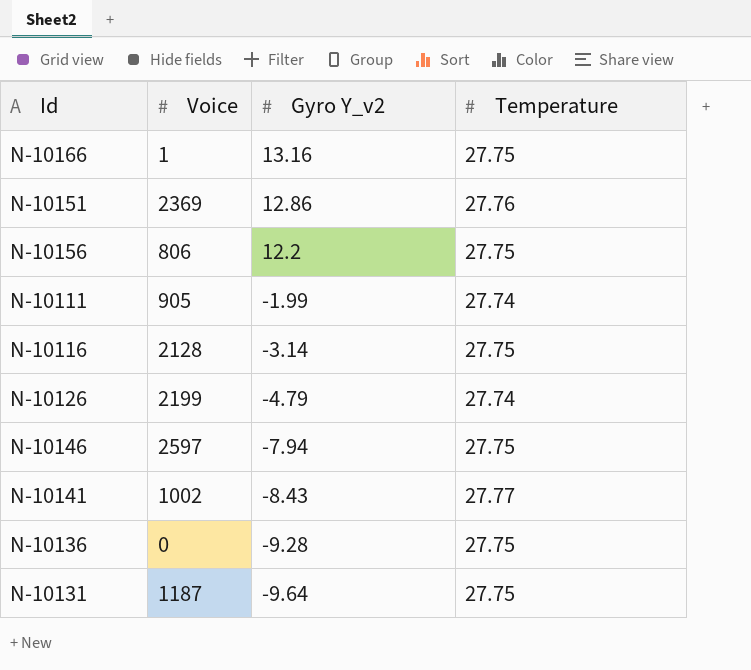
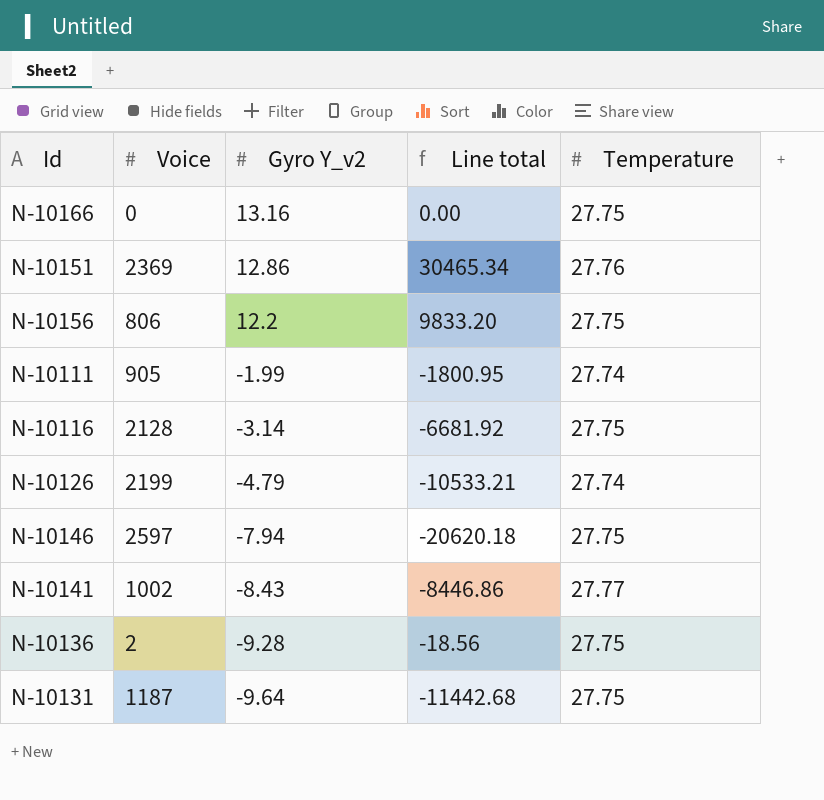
column Line total | formula: none -> [Voice] * [Gyro Y_v2]
N-10166 | Voice: 1 -> 0
N-10136 | Voice: 0 -> 2

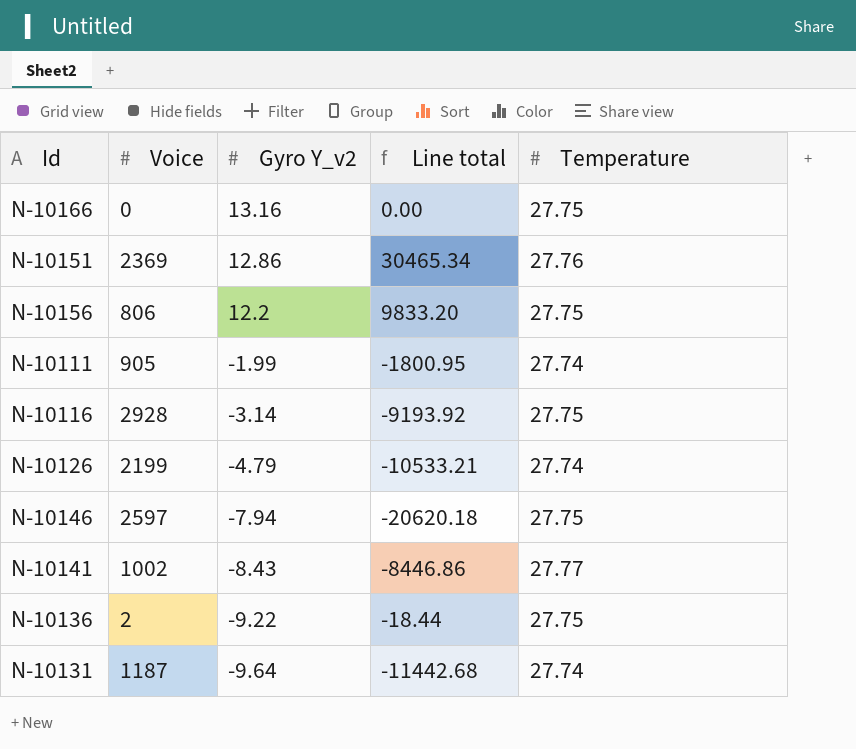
N-10116 | Voice: 2128 -> 2928
N-10116 | Line total: -6681.92 -> -9193.92
N-10136 | Gyro Y_v2: -9.28 -> -9.22
N-10136 | Line total: -18.56 -> -18.44
N-10131 | Temperature: 27.75 -> 27.74

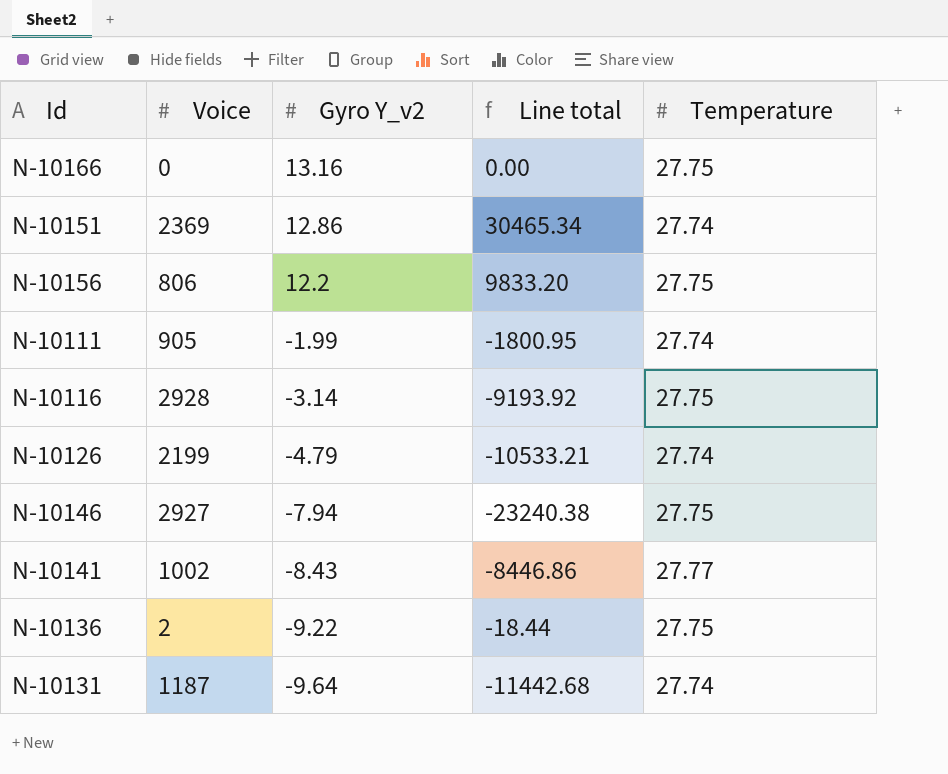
N-10151 | Temperature: 27.76 -> 27.74
N-10146 | Voice: 2597 -> 2927
N-10146 | Line total: -20620.18 -> -23240.38

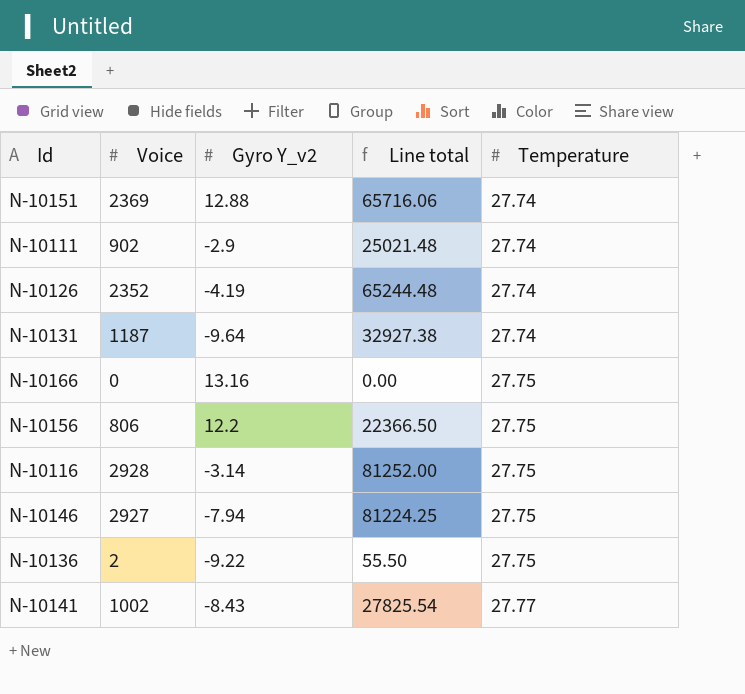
row order: Gyro Y_v2 descending -> Temperature ascending
column Line total | formula: [Voice] * [Gyro Y_v2] -> [Voice] * [Temperature]
N-10151 | Gyro Y_v2: 12.86 -> 12.88
N-10111 | Voice: 905 -> 902
N-10111 | Gyro Y_v2: -1.99 -> -2.9
N-10126 | Voice: 2199 -> 2352
N-10126 | Gyro Y_v2: -4.79 -> -4.19

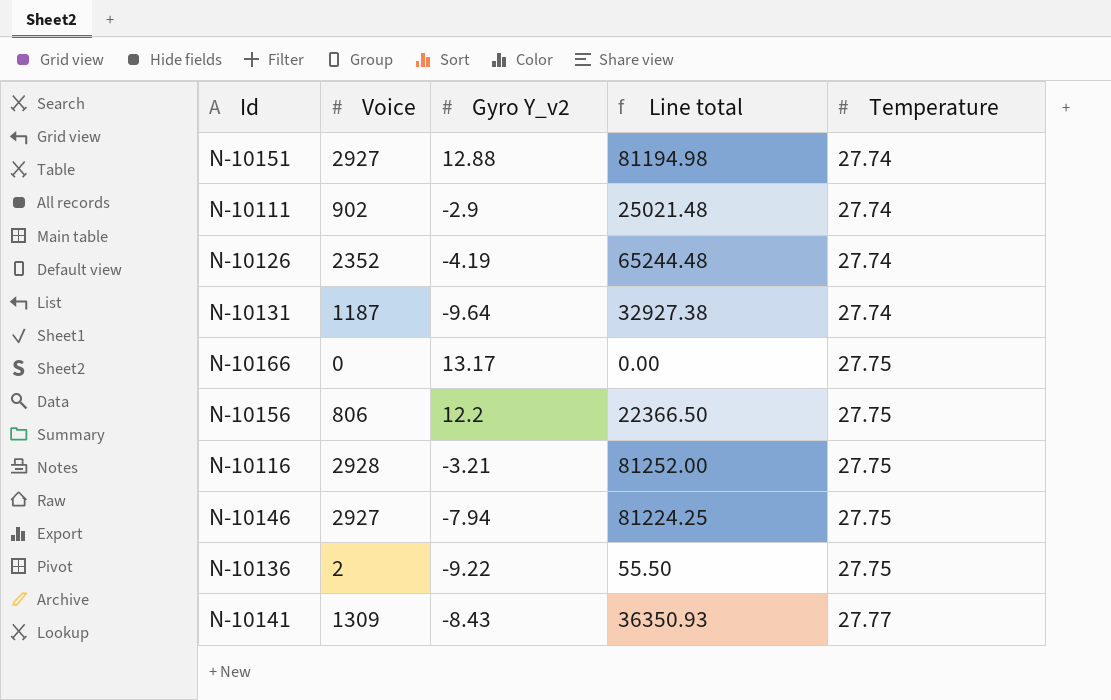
N-10151 | Voice: 2369 -> 2927
N-10151 | Line total: 65716.06 -> 81194.98
N-10166 | Gyro Y_v2: 13.16 -> 13.17
N-10116 | Gyro Y_v2: -3.14 -> -3.21
N-10141 | Voice: 1002 -> 1309
N-10141 | Line total: 27825.54 -> 36350.93

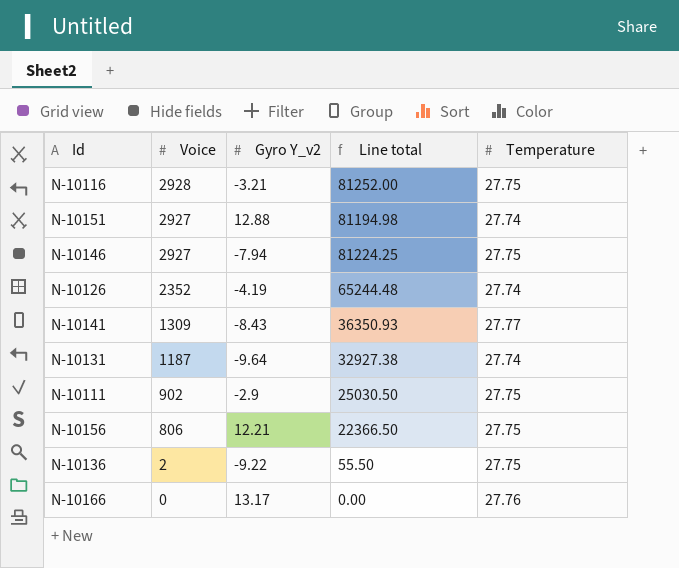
row order: Temperature ascending -> Voice descending
N-10111 | Line total: 25021.48 -> 25030.50
N-10111 | Temperature: 27.74 -> 27.75
N-10156 | Gyro Y_v2: 12.2 -> 12.21
N-10166 | Temperature: 27.75 -> 27.76

